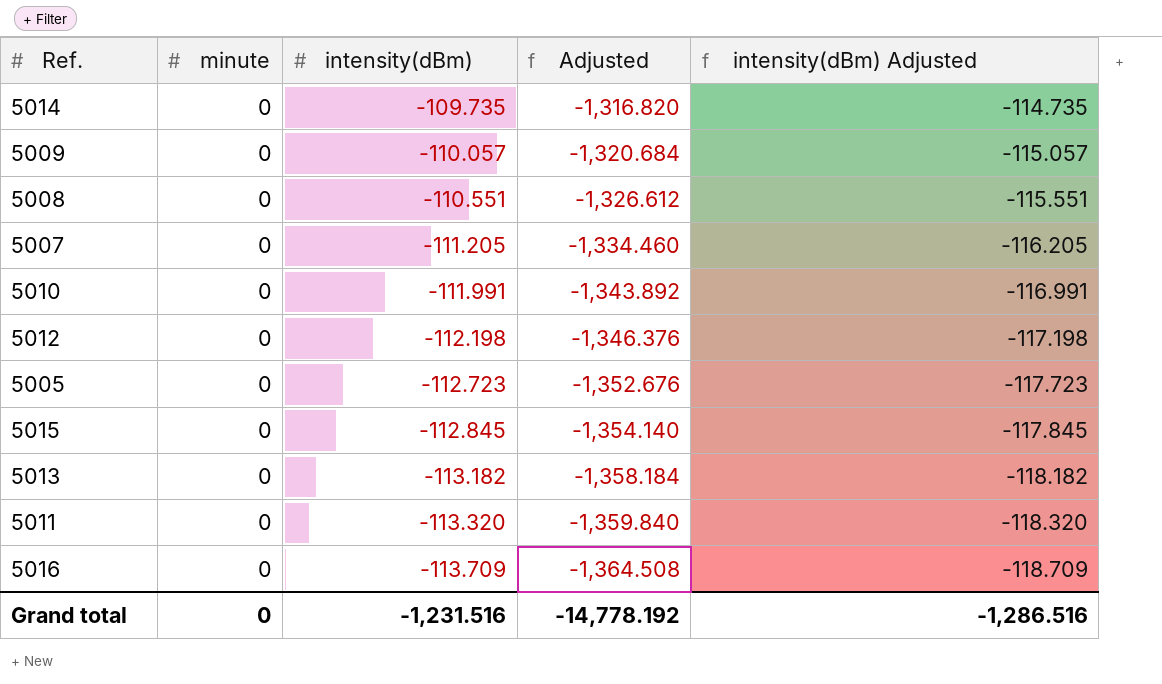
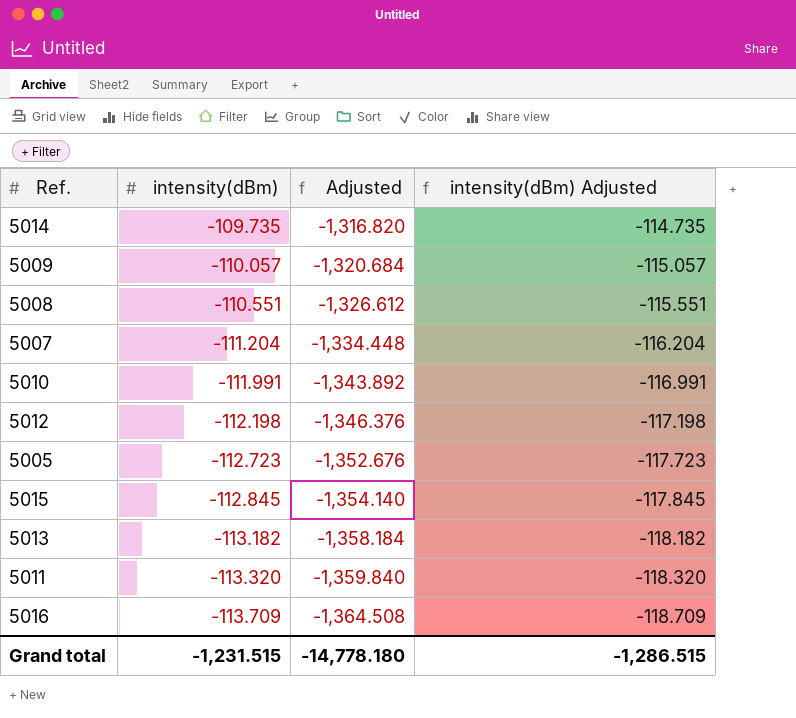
column minute | position: 2 -> none
5007 | intensity(dBm): -111.205 -> -111.204
5007 | Adjusted: -1,334.460 -> -1,334.448
5007 | intensity(dBm) Adjusted: -116.205 -> -116.204
Grand total | intensity(dBm): -1,231.516 -> -1,231.515
Grand total | Adjusted: -14,778.192 -> -14,778.180
Grand total | intensity(dBm) Adjusted: -1,286.516 -> -1,286.515

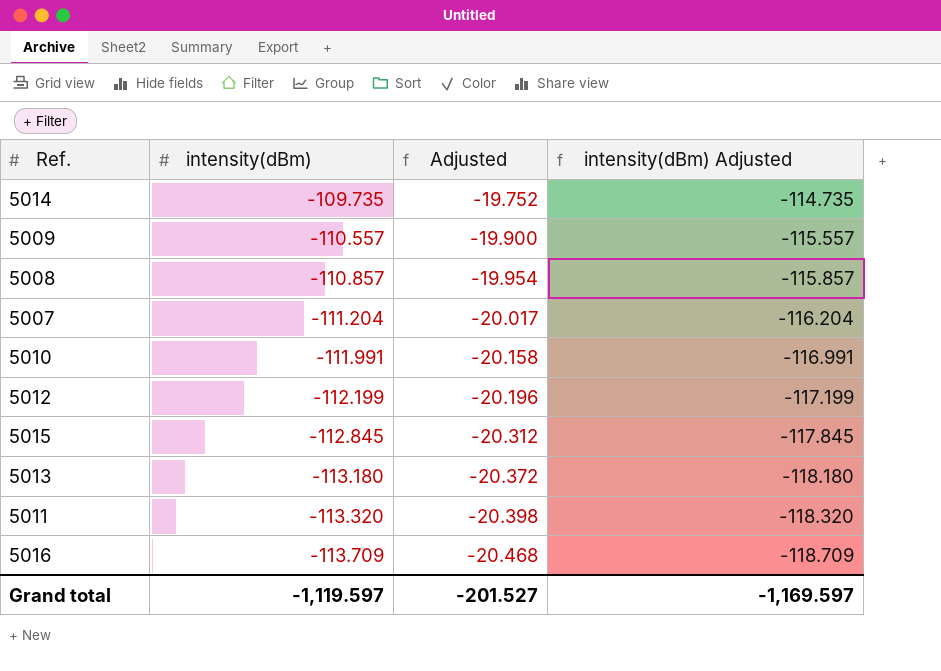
column Adjusted | formula: [intensity(dBm)] * 12 -> [intensity(dBm)] * 0.18
row 5005: -112.723 | -1,352.676 | -117.723 -> none
5009 | intensity(dBm): -110.057 -> -110.557
5009 | intensity(dBm) Adjusted: -115.057 -> -115.557
5008 | intensity(dBm): -110.551 -> -110.857
5008 | intensity(dBm) Adjusted: -115.551 -> -115.857
5012 | intensity(dBm): -112.198 -> -112.199
5012 | intensity(dBm) Adjusted: -117.198 -> -117.199
5013 | intensity(dBm): -113.182 -> -113.180
5013 | intensity(dBm) Adjusted: -118.182 -> -118.180
Grand total | intensity(dBm): -1,231.515 -> -1,119.597
Grand total | Adjusted: -14,778.180 -> -201.527
Grand total | intensity(dBm) Adjusted: -1,286.515 -> -1,169.597

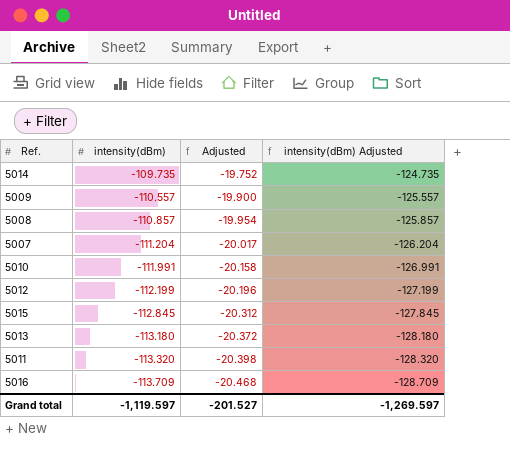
column intensity(dBm) Adjusted | formula: [intensity(dBm)] - 5 -> [intensity(dBm)] - 15
Grand total | intensity(dBm) Adjusted: -1,169.597 -> -1,269.597

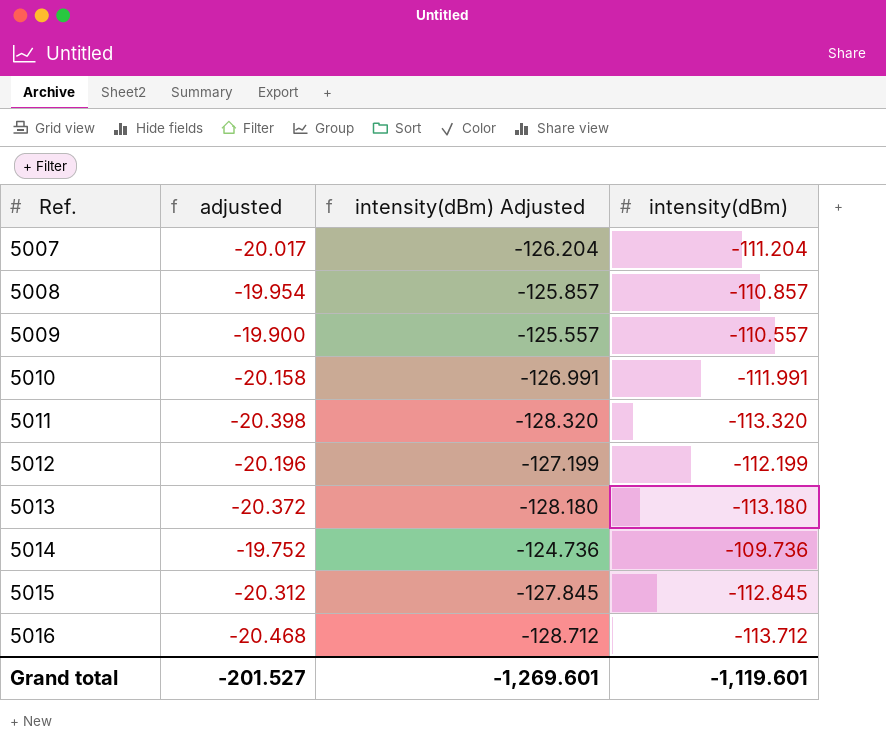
row order: intensity(dBm) descending -> Ref. ascending
column name: Adjusted -> adjusted
column intensity(dBm) | position: 2 -> 4
5014 | intensity(dBm) Adjusted: -124.735 -> -124.736
5014 | intensity(dBm): -109.735 -> -109.736
5016 | intensity(dBm) Adjusted: -128.709 -> -128.712
5016 | intensity(dBm): -113.709 -> -113.712
Grand total | intensity(dBm) Adjusted: -1,269.597 -> -1,269.601
Grand total | intensity(dBm): -1,119.597 -> -1,119.601

